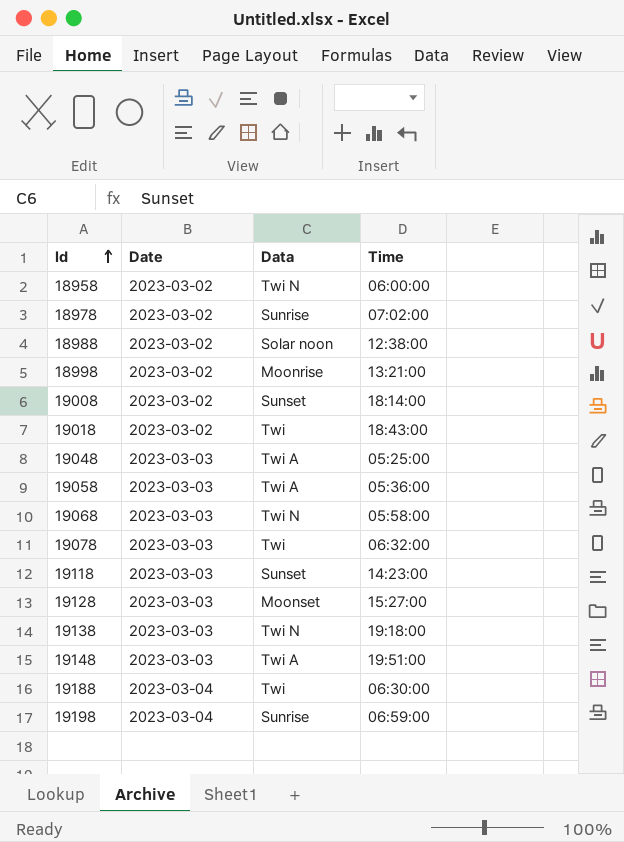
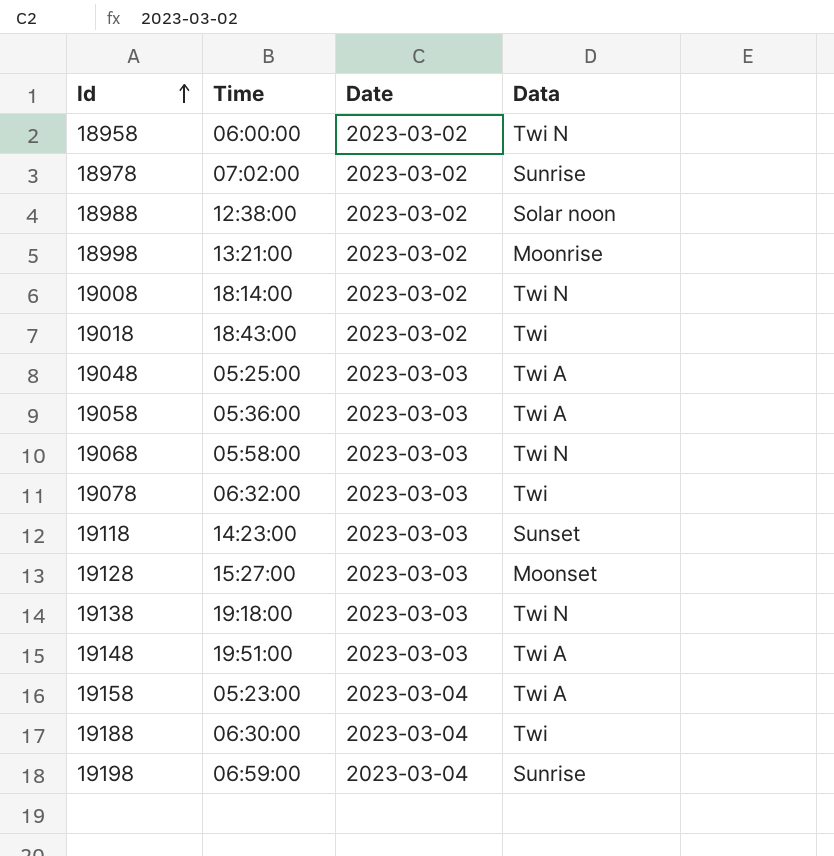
column Time | position: 4 -> 2
19008 | Data: Sunset -> Twi N
row 19158: none -> 05:23:00 | 2023-03-04 | Twi A

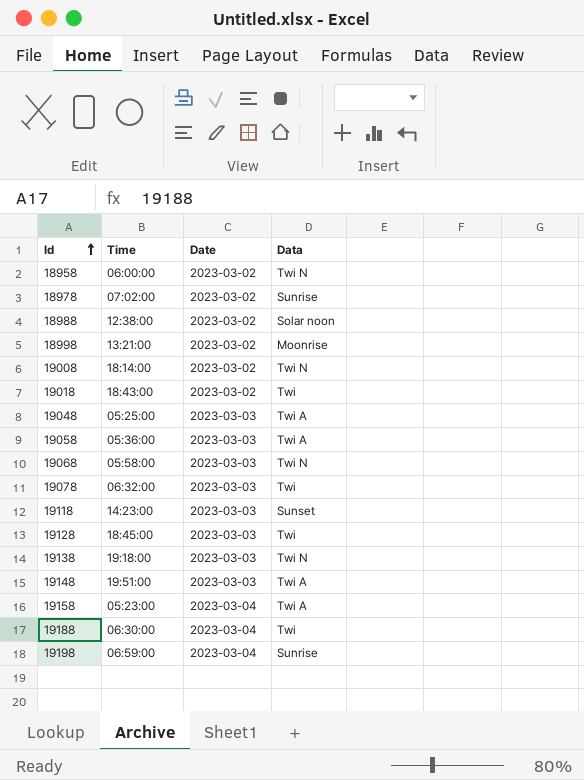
19128 | Time: 15:27:00 -> 18:45:00
19128 | Data: Moonset -> Twi

